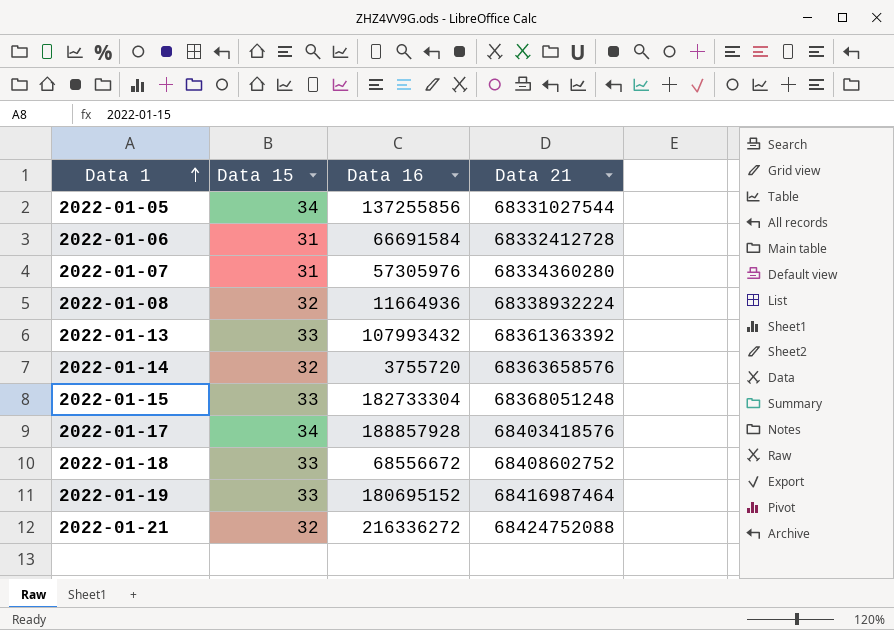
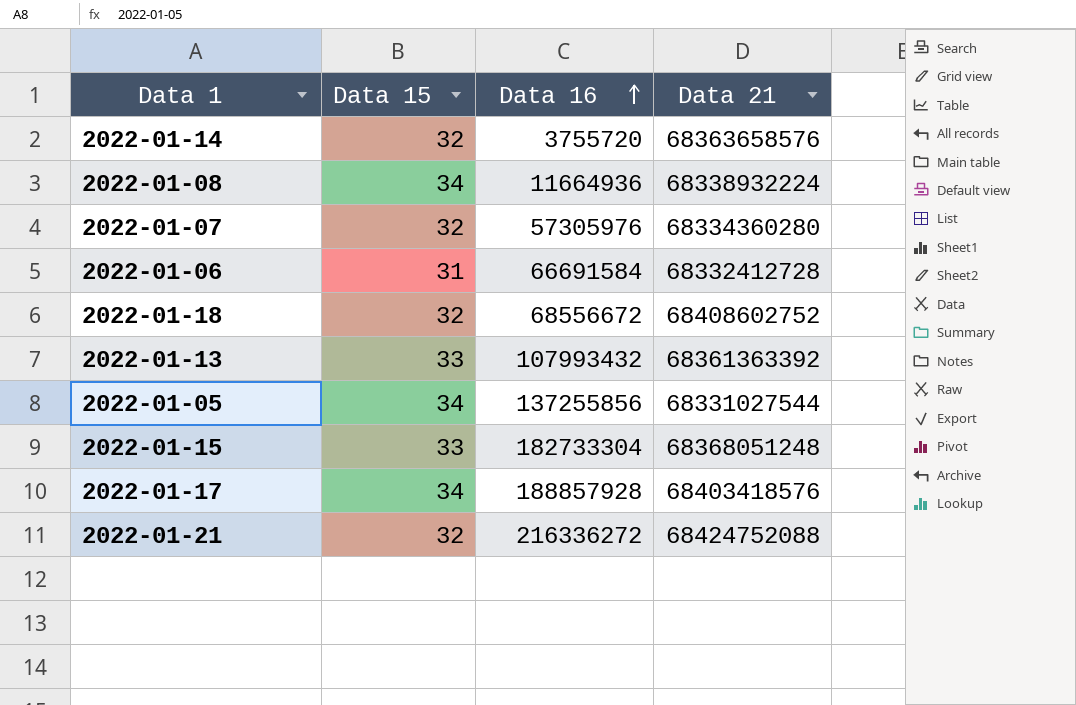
row order: Data 1 ascending -> Data 16 ascending
row 2022-01-19: 33 | 180695152 | 68416987464 -> none
2022-01-08 | Data 15: 32 -> 34
2022-01-07 | Data 15: 31 -> 32
2022-01-18 | Data 15: 33 -> 32

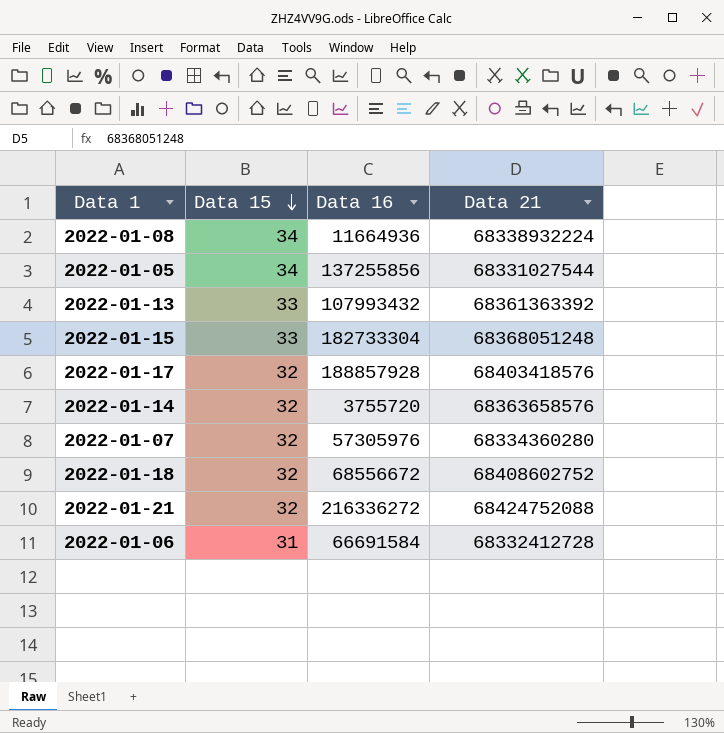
row order: Data 16 ascending -> Data 15 descending
2022-01-17 | Data 15: 34 -> 32

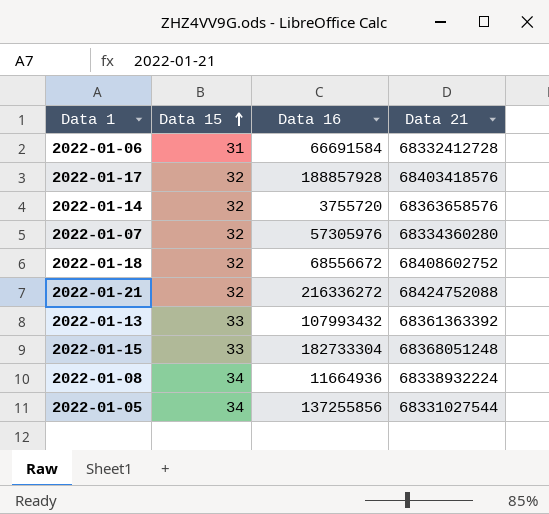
row order: Data 15 descending -> Data 15 ascending

